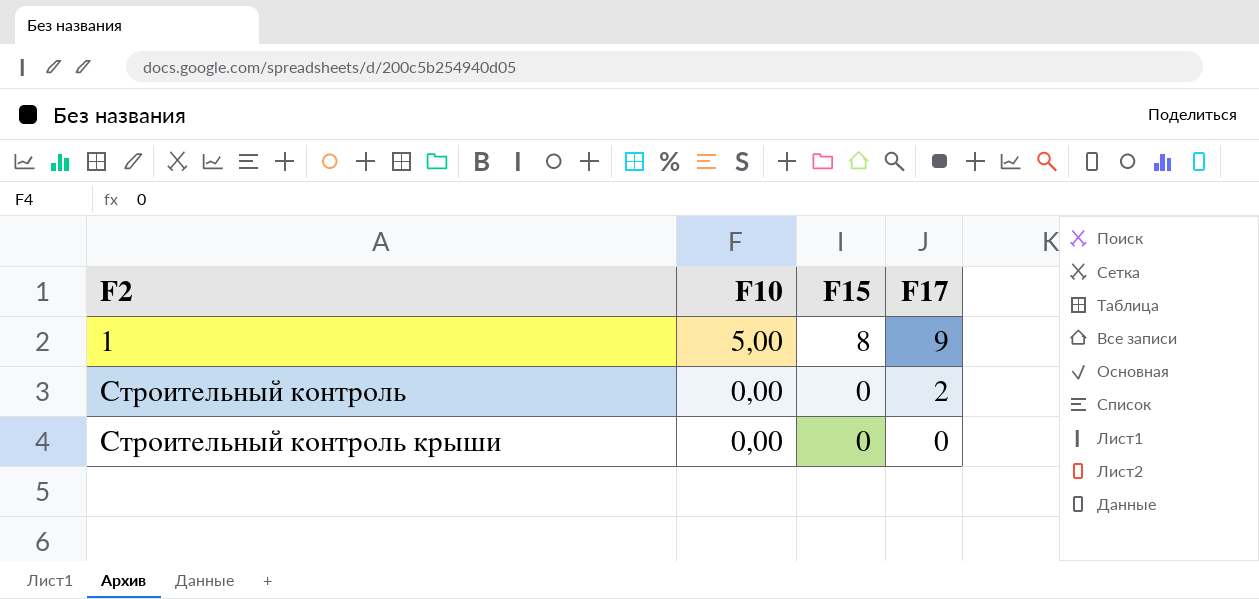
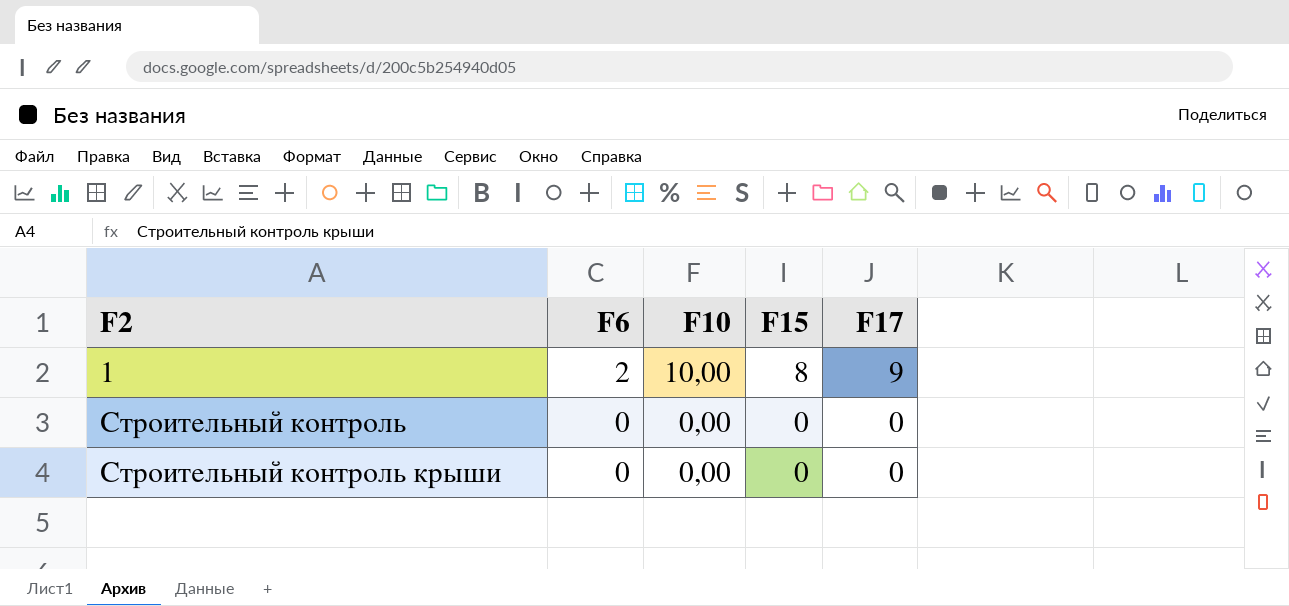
column F6 | position: none -> 2
1 | F10: 5,00 -> 10,00
Строительный контроль | F17: 2 -> 0

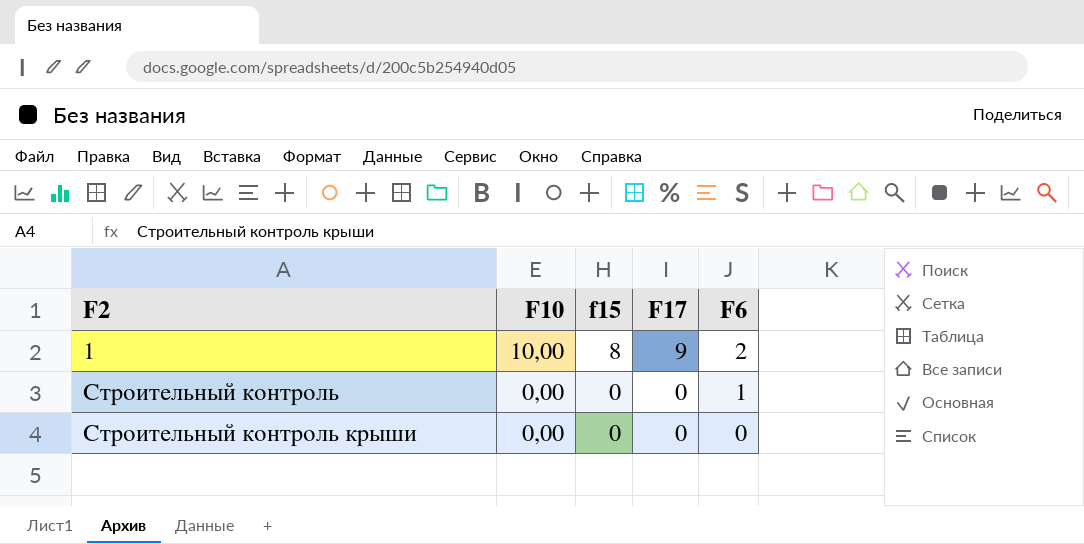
column name: F15 -> f15
column F6 | position: 2 -> 5
Строительный контроль | F6: 0 -> 1

